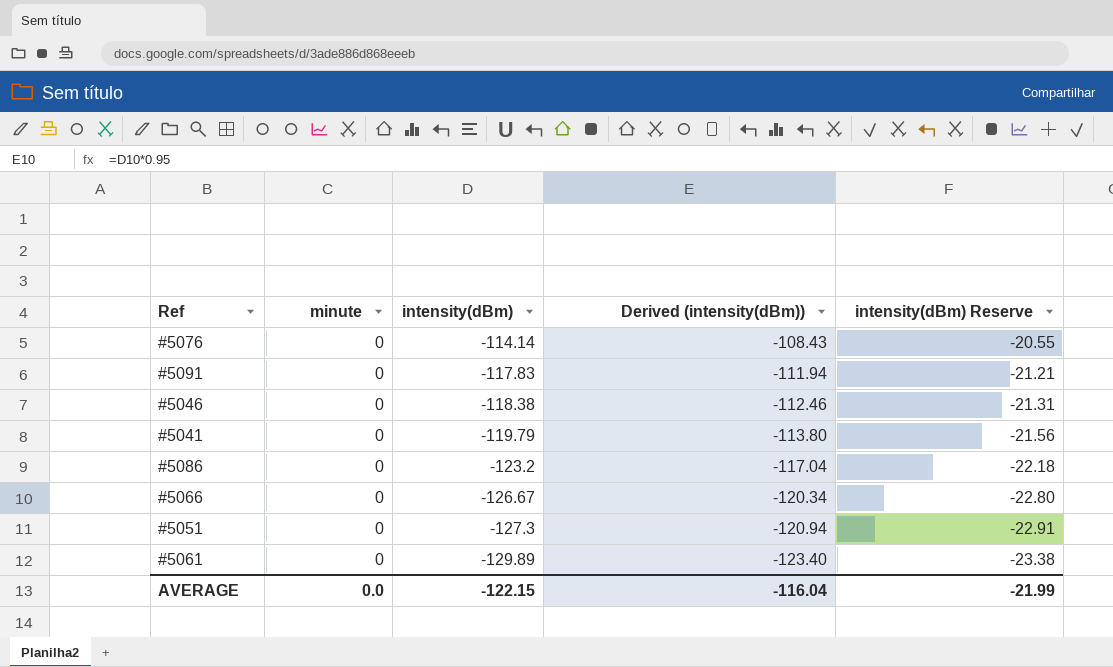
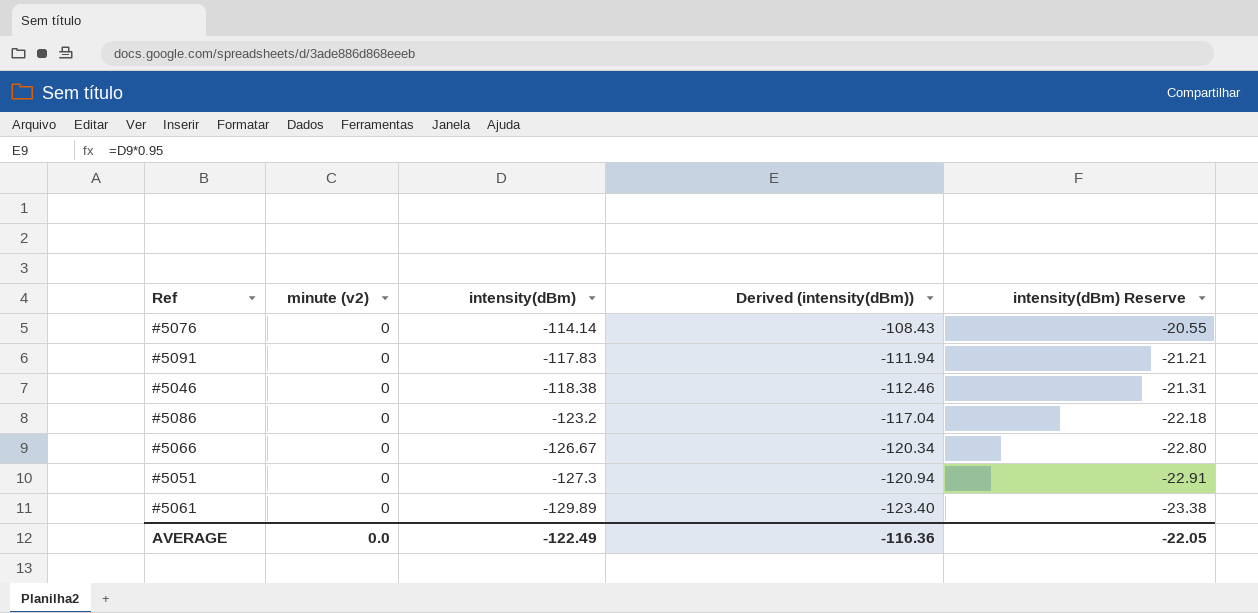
column name: minute -> minute (v2)
row #5041: 0 | -119.79 | -113.80 | -21.56 -> none
AVERAGE | intensity(dBm): -122.15 -> -122.49
AVERAGE | Derived (intensity(dBm)): -116.04 -> -116.36
AVERAGE | intensity(dBm) Reserve: -21.99 -> -22.05

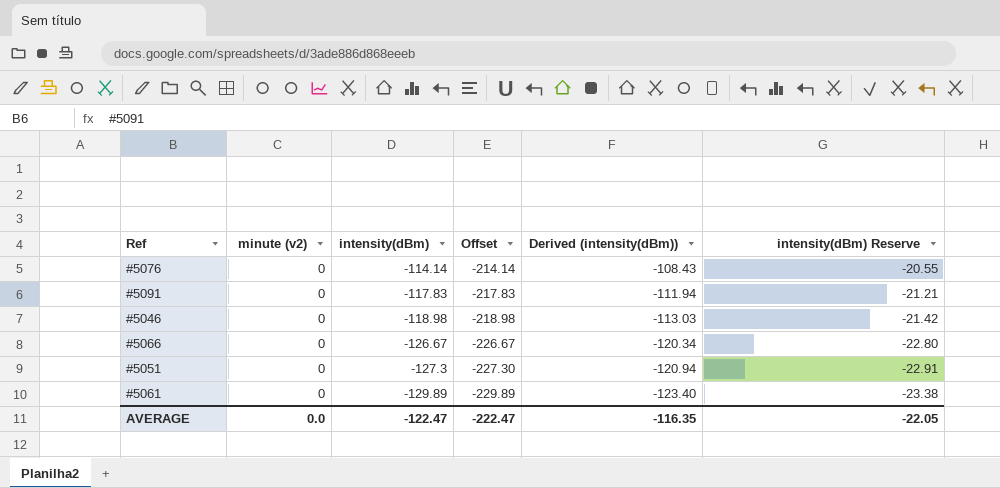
column Offset | formula: none -> [intensity(dBm)] - 100
row #5086: 0 | -123.2 | -117.04 | -22.18 -> none
#5046 | intensity(dBm): -118.38 -> -118.98
#5046 | Derived (intensity(dBm)): -112.46 -> -113.03
#5046 | intensity(dBm) Reserve: -21.31 -> -21.42
AVERAGE | intensity(dBm): -122.49 -> -122.47
AVERAGE | Derived (intensity(dBm)): -116.36 -> -116.35

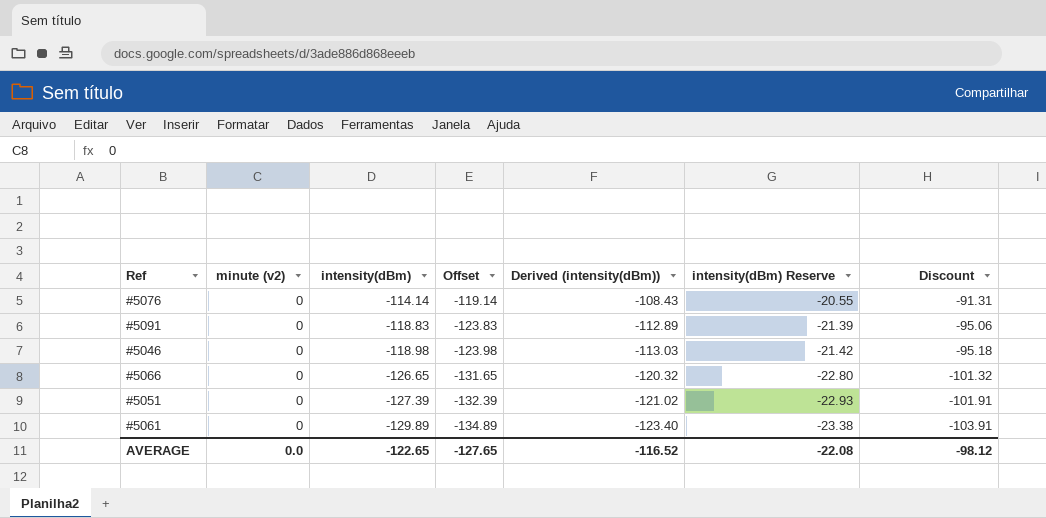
column Offset | formula: [intensity(dBm)] - 100 -> [intensity(dBm)] - 5
column Discount | formula: none -> [intensity(dBm)] * 0.8
#5091 | intensity(dBm): -117.83 -> -118.83
#5091 | Derived (intensity(dBm)): -111.94 -> -112.89
#5091 | intensity(dBm) Reserve: -21.21 -> -21.39
#5066 | intensity(dBm): -126.67 -> -126.65
#5066 | Derived (intensity(dBm)): -120.34 -> -120.32
#5051 | intensity(dBm): -127.3 -> -127.39
#5051 | Derived (intensity(dBm)): -120.94 -> -121.02
#5051 | intensity(dBm) Reserve: -22.91 -> -22.93
AVERAGE | intensity(dBm): -122.47 -> -122.65
AVERAGE | Offset: -222.47 -> -127.65
AVERAGE | Derived (intensity(dBm)): -116.35 -> -116.52
AVERAGE | intensity(dBm) Reserve: -22.05 -> -22.08

